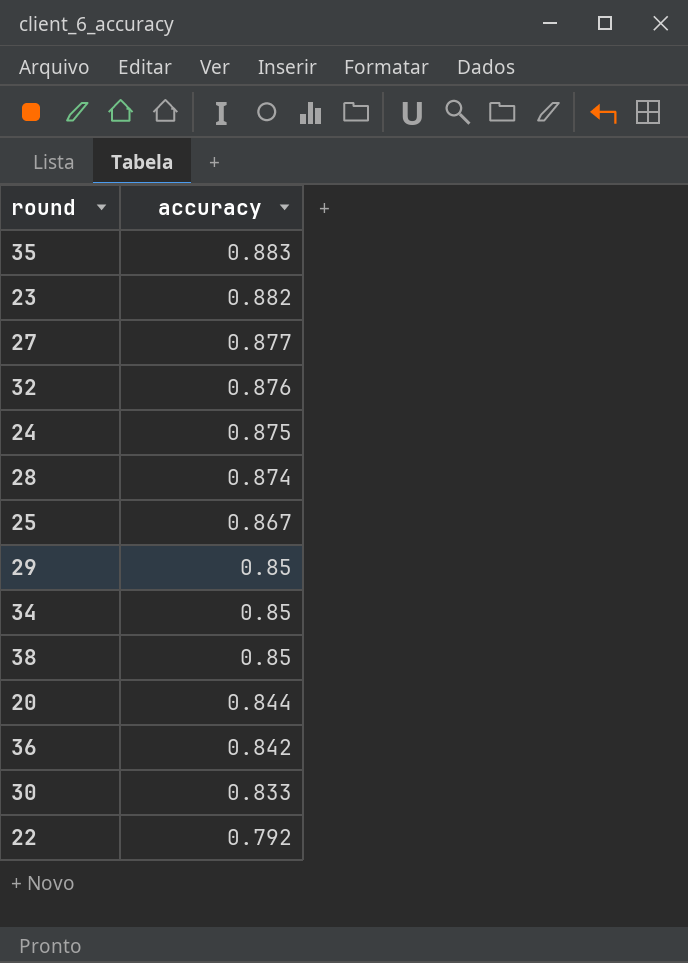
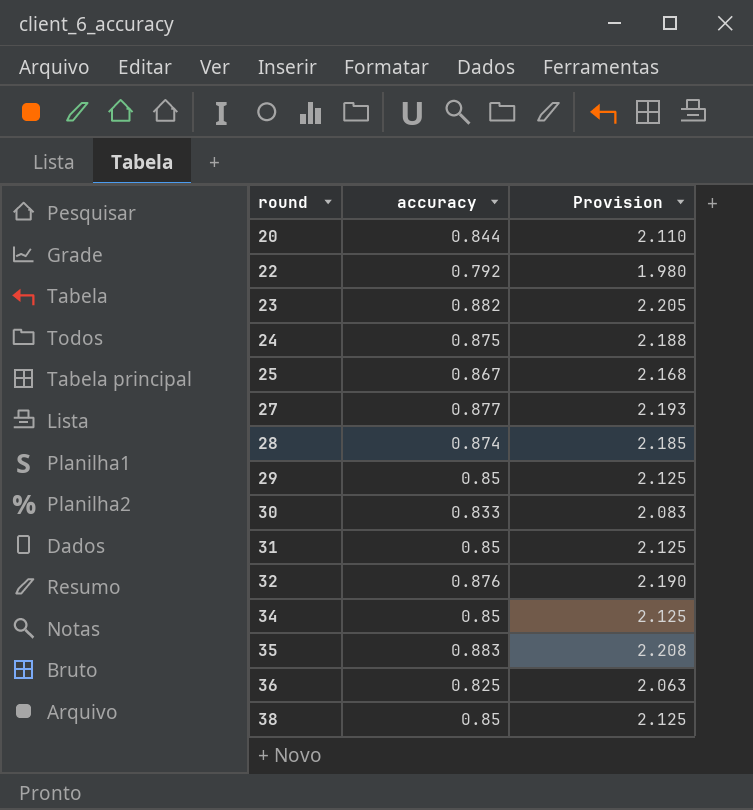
row order: accuracy descending -> round ascending
column Provision | formula: none -> [accuracy] * 2.5
row 31: none -> 0.85 | 2.125
36 | accuracy: 0.842 -> 0.825

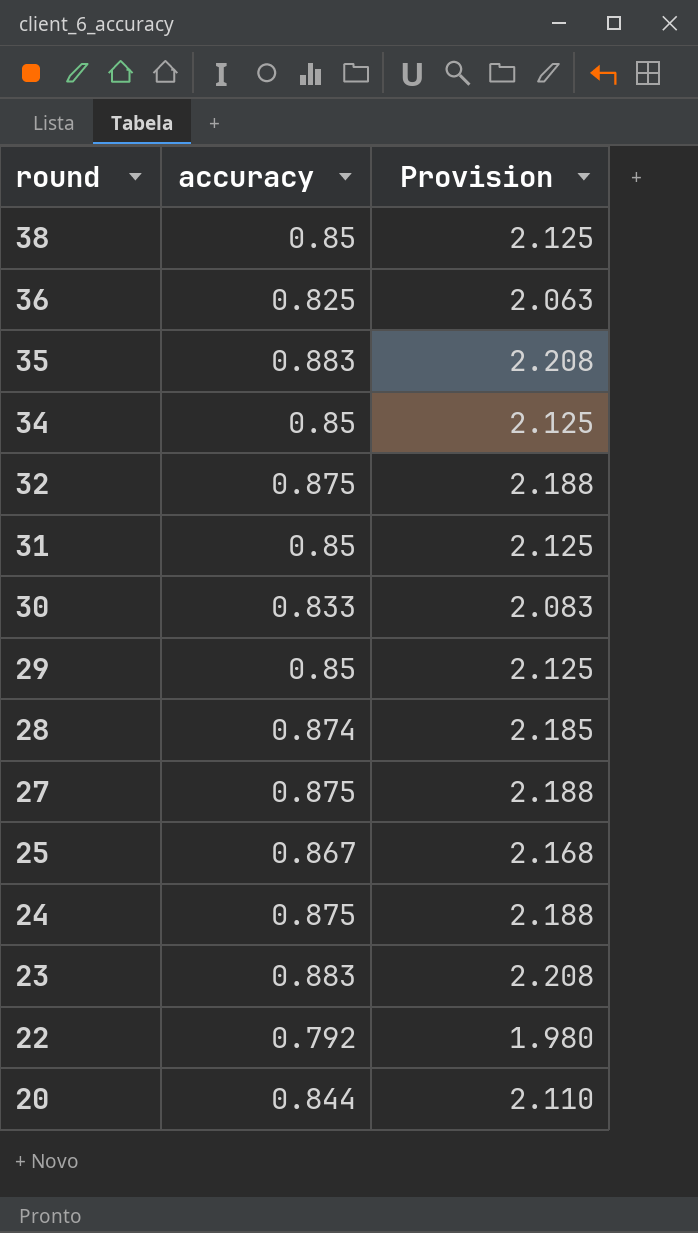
row order: round ascending -> round descending
32 | accuracy: 0.876 -> 0.875
32 | Provision: 2.190 -> 2.188
27 | accuracy: 0.877 -> 0.875
27 | Provision: 2.193 -> 2.188
23 | accuracy: 0.882 -> 0.883
23 | Provision: 2.205 -> 2.208

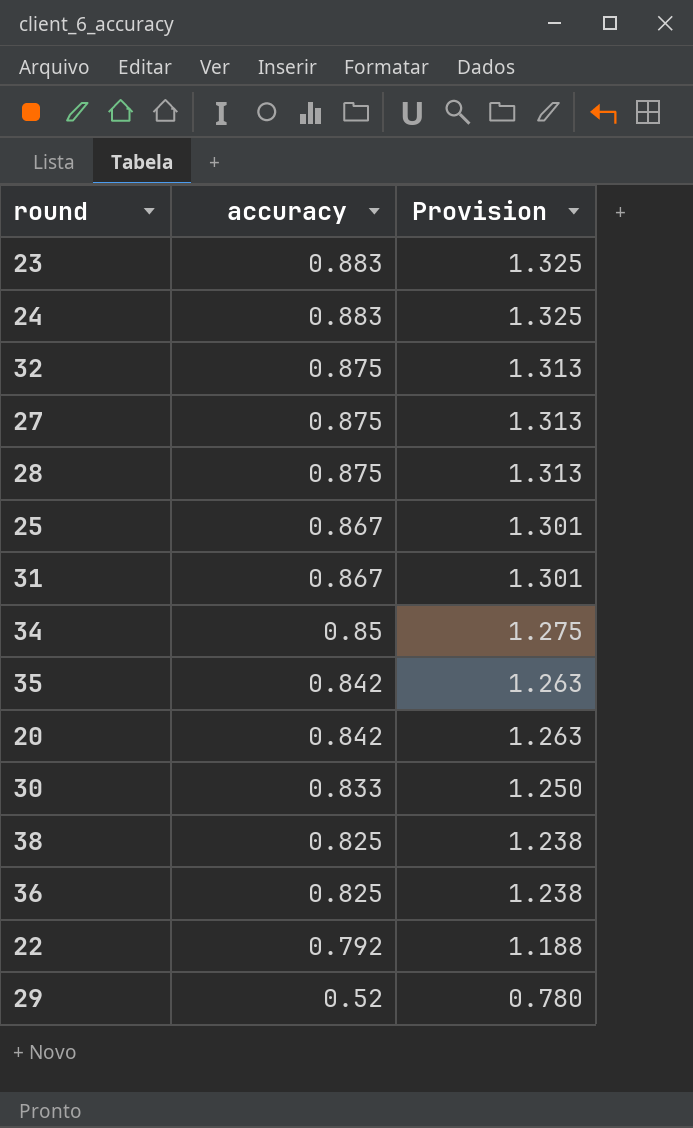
row order: round descending -> accuracy descending
column Provision | formula: [accuracy] * 2.5 -> [accuracy] * 1.5
24 | accuracy: 0.875 -> 0.883
28 | accuracy: 0.874 -> 0.875
31 | accuracy: 0.85 -> 0.867
35 | accuracy: 0.883 -> 0.842
20 | accuracy: 0.844 -> 0.842
38 | accuracy: 0.85 -> 0.825
29 | accuracy: 0.85 -> 0.52

